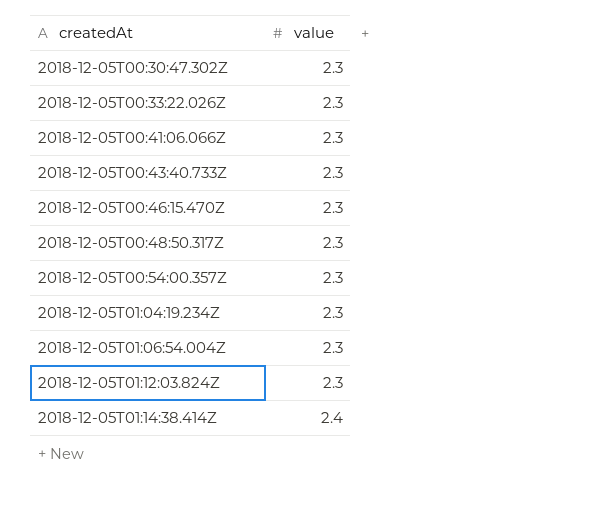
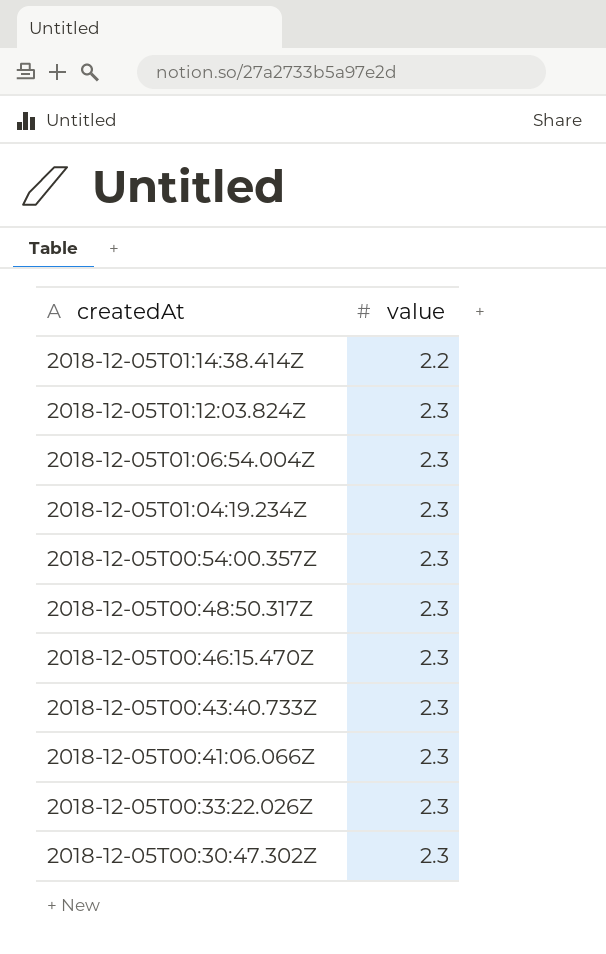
row order: createdAt ascending -> createdAt descending
2018-12-05T01:14:38.414Z | value: 2.4 -> 2.2

